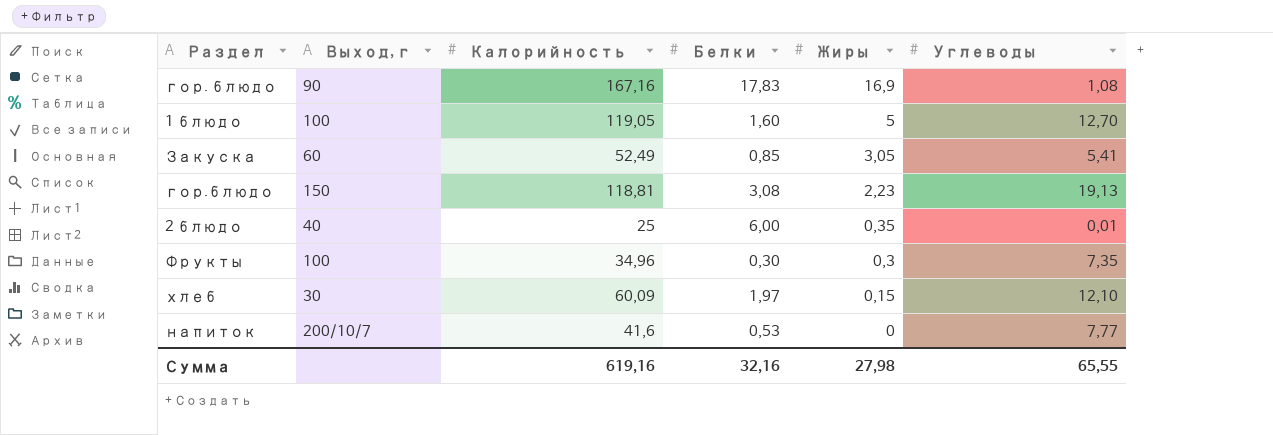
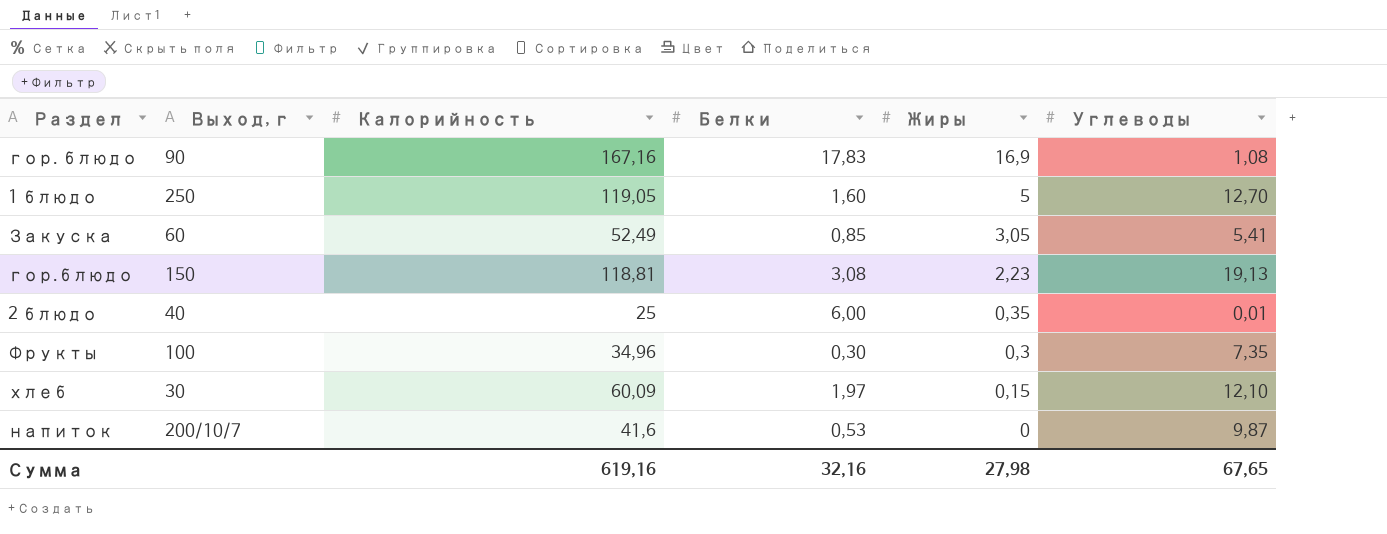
1 блюдо | Выход, г: 100 -> 250
напиток | Углеводы: 7,77 -> 9,87
Сумма | Углеводы: 65,55 -> 67,65

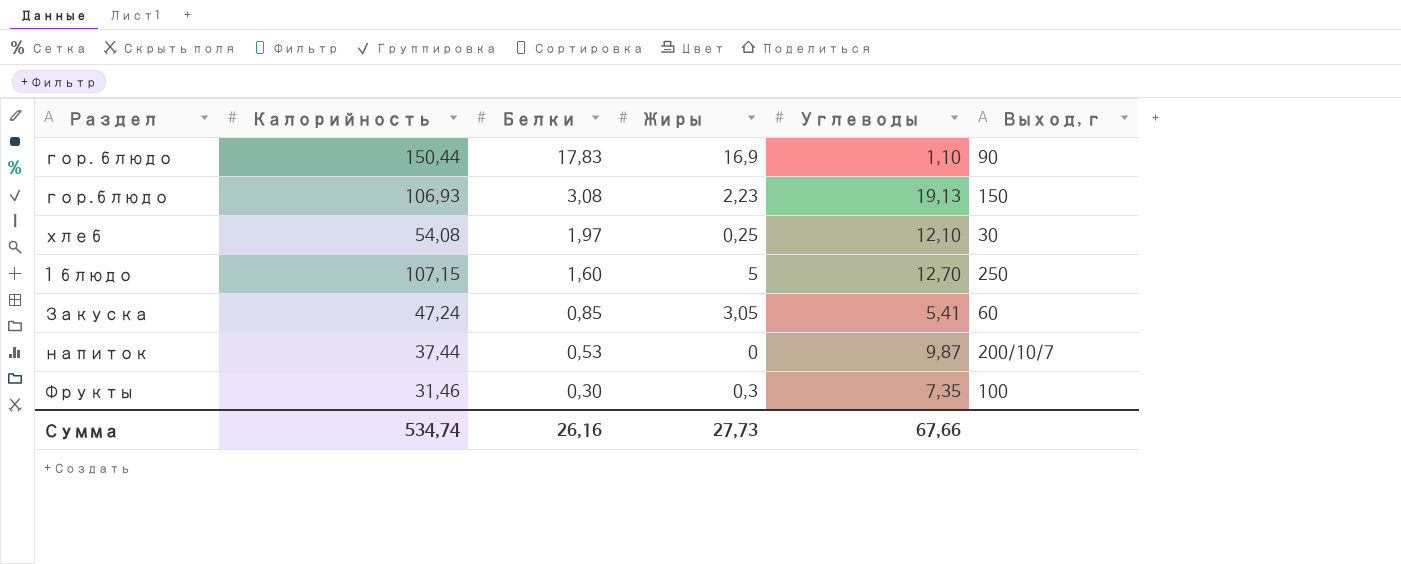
row order: Жиры descending -> Белки descending
column Выход, г | position: 2 -> 6
row 2 блюдо: 40 | 25 | 6,00 | 0,35 | 0,01 -> none
гор. блюдо | Калорийность: 167,16 -> 150,44
гор. блюдо | Углеводы: 1,08 -> 1,10
гор.блюдо | Калорийность: 118,81 -> 106,93
хлеб | Калорийность: 60,09 -> 54,08
хлеб | Жиры: 0,15 -> 0,25
1 блюдо | Калорийность: 119,05 -> 107,15
Закуска | Калорийность: 52,49 -> 47,24
напиток | Калорийность: 41,6 -> 37,44
Фрукты | Калорийность: 34,96 -> 31,46
Сумма | Калорийность: 619,16 -> 534,74
Сумма | Белки: 32,16 -> 26,16
Сумма | Жиры: 27,98 -> 27,73
Сумма | Углеводы: 67,65 -> 67,66

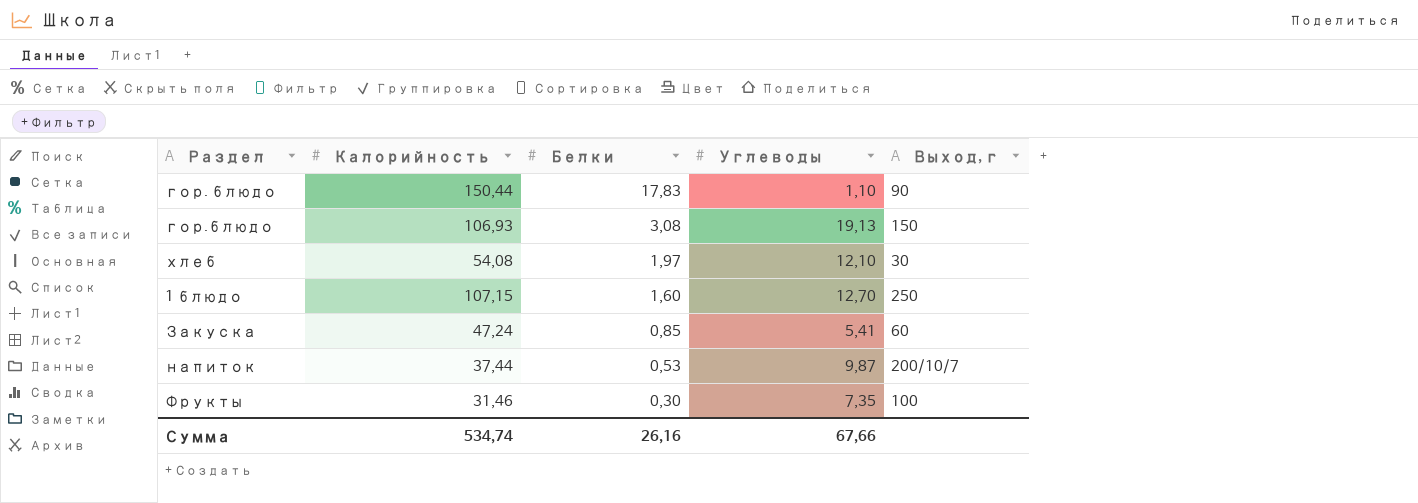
column Жиры | position: 4 -> none

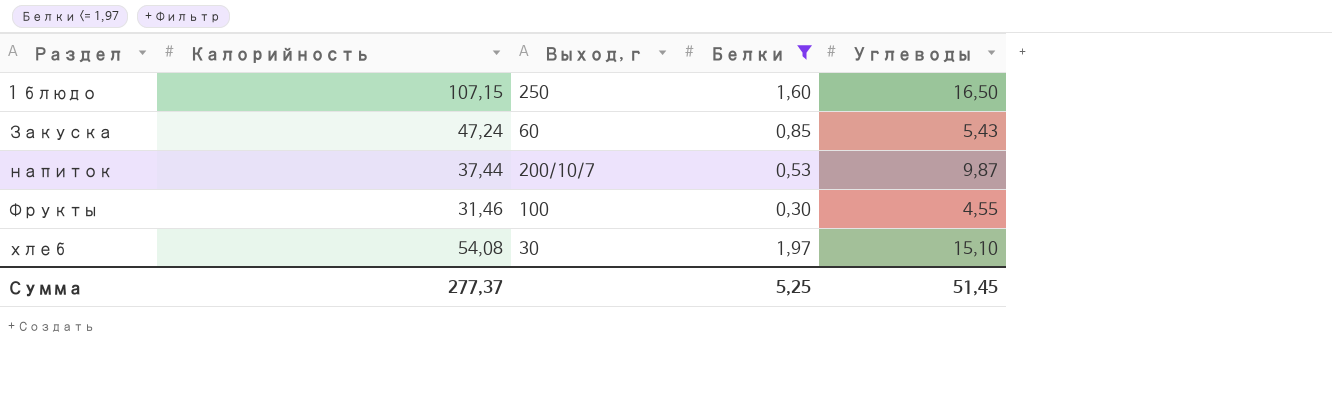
filter: none -> Белки <= 1,97
row order: Белки descending -> Раздел ascending
column Выход, г | position: 5 -> 3
1 блюдо | Углеводы: 12,70 -> 16,50
Закуска | Углеводы: 5,41 -> 5,43
Фрукты | Углеводы: 7,35 -> 4,55
хлеб | Углеводы: 12,10 -> 15,10
Сумма | Калорийность: 534,74 -> 277,37
Сумма | Белки: 26,16 -> 5,25
Сумма | Углеводы: 67,66 -> 51,45

